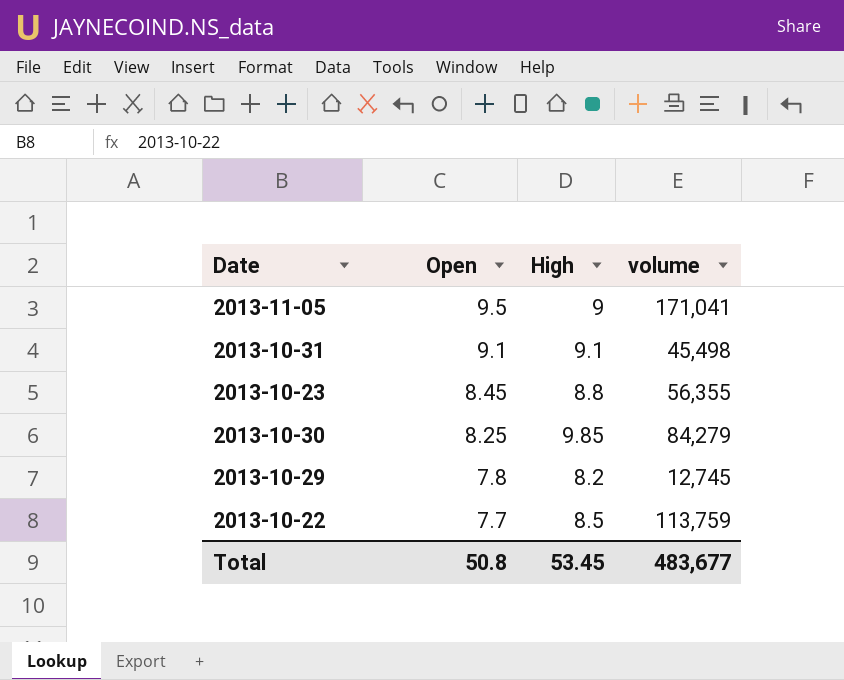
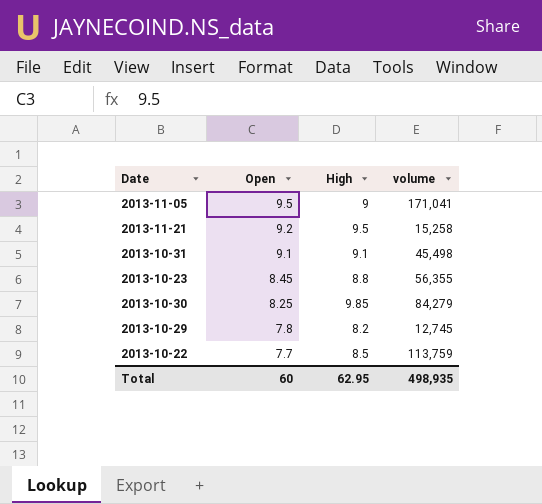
row 2013-11-21: none -> 9.2 | 9.5 | 15,258
Total | Open: 50.8 -> 60
Total | High: 53.45 -> 62.95
Total | volume: 483,677 -> 498,935

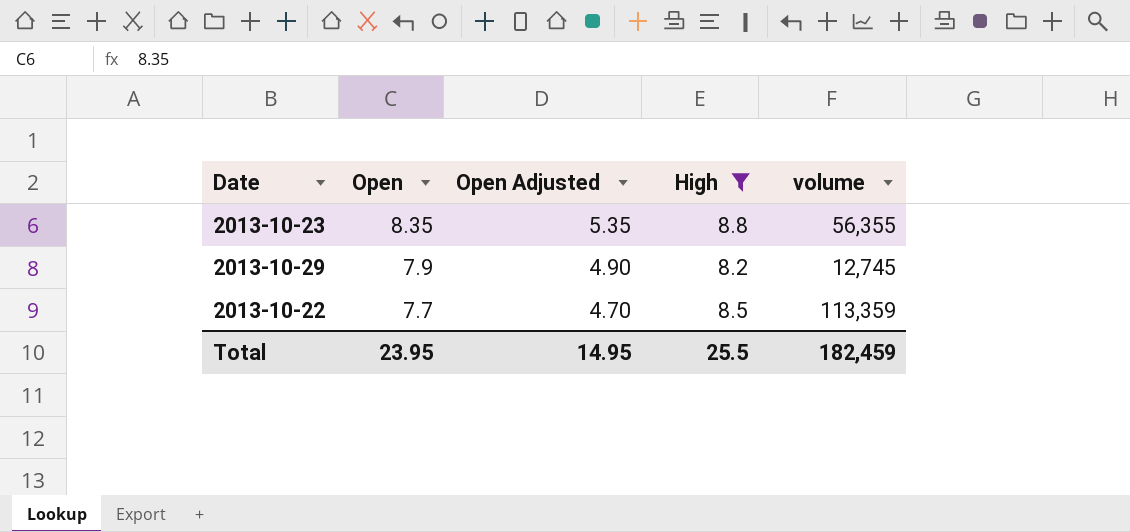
filter: none -> High <= 8.8
column Open Adjusted | formula: none -> [Open] - 3
2013-10-23 | Open: 8.45 -> 8.35
2013-10-29 | Open: 7.8 -> 7.9
2013-10-22 | volume: 113,759 -> 113,359
Total | Open: 60 -> 23.95
Total | High: 62.95 -> 25.5
Total | volume: 498,935 -> 182,459

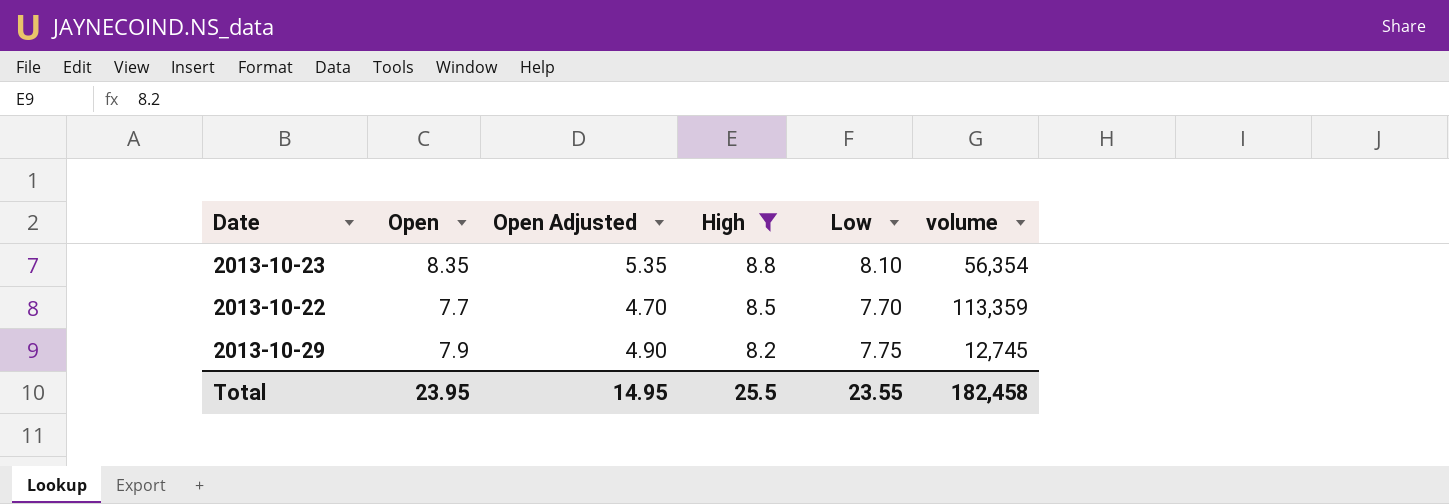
row order: Open descending -> High descending
column Low | position: none -> 5
2013-10-23 | volume: 56,355 -> 56,354
Total | volume: 182,459 -> 182,458

